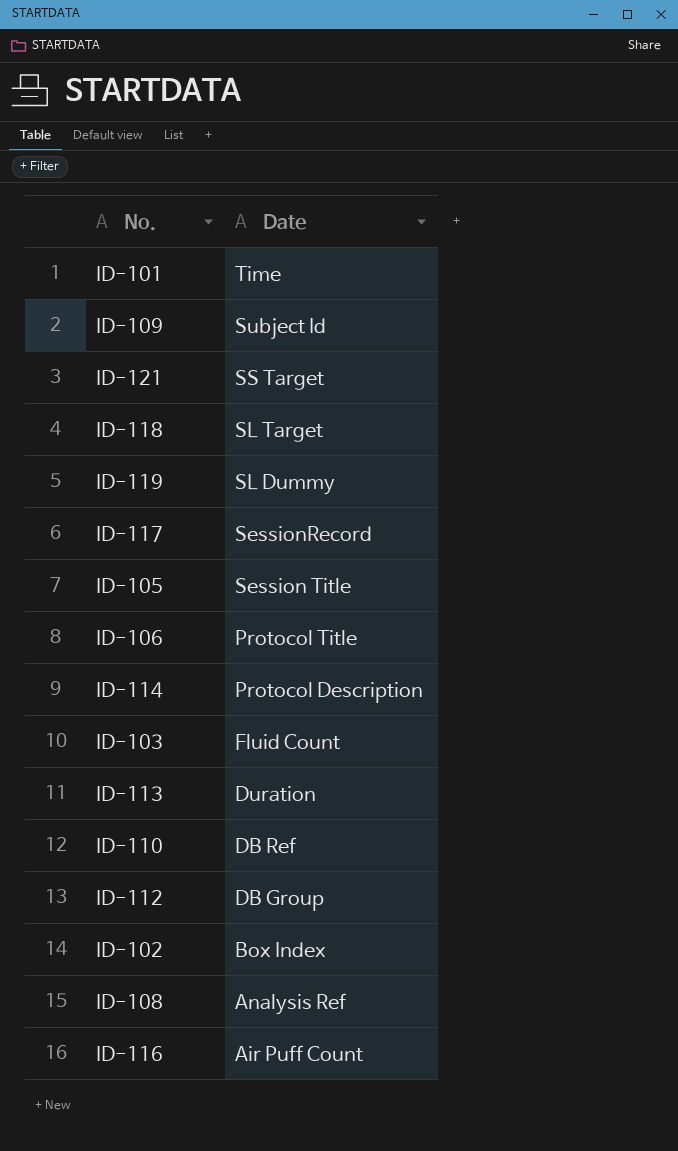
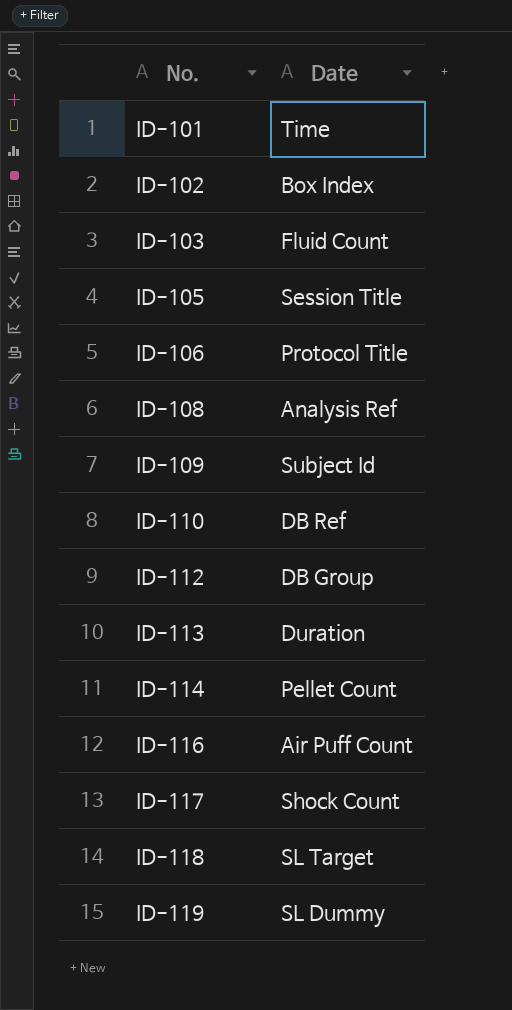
row order: Date descending -> No. ascending
row ID-121: SS Target -> none
ID-114 | Date: Protocol Description -> Pellet Count
ID-117 | Date: SessionRecord -> Shock Count

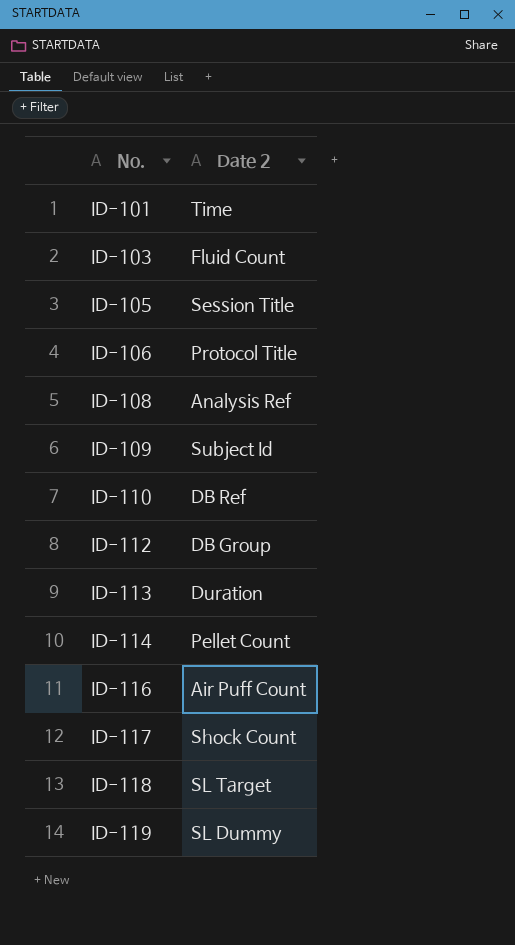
column name: Date -> Date 2
row ID-102: Box Index -> none

